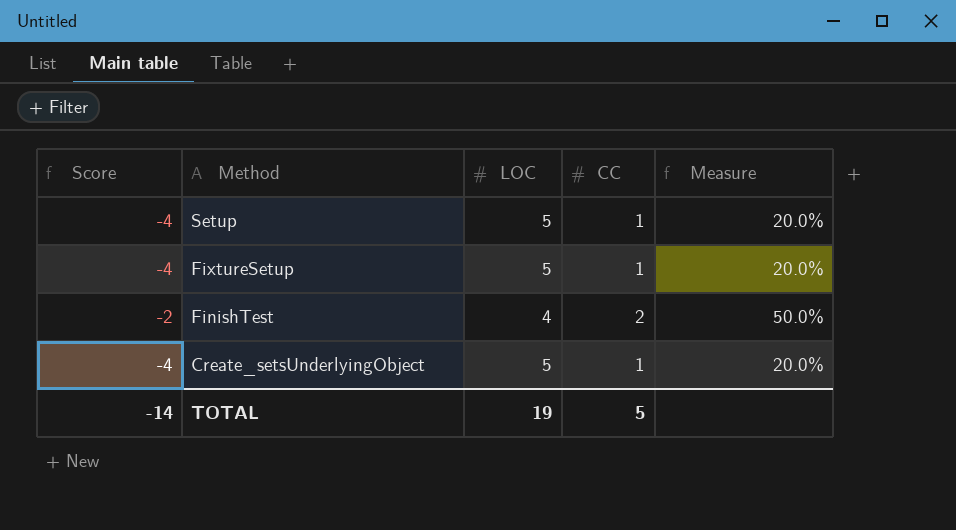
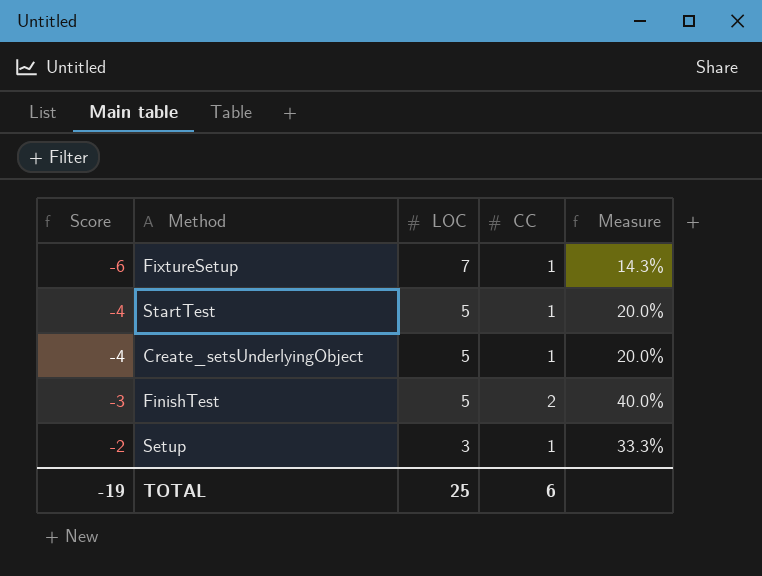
row order: Method descending -> Score ascending
FixtureSetup | Score: -4 -> -6
FixtureSetup | LOC: 5 -> 7
FixtureSetup | Measure: 20.0% -> 14.3%
row StartTest: none -> -4 | 5 | 1 | 20.0%
FinishTest | Score: -2 -> -3
FinishTest | LOC: 4 -> 5
FinishTest | Measure: 50.0% -> 40.0%
Setup | Score: -4 -> -2
Setup | LOC: 5 -> 3
Setup | Measure: 20.0% -> 33.3%
TOTAL | Score: -14 -> -19
TOTAL | LOC: 19 -> 25
TOTAL | CC: 5 -> 6

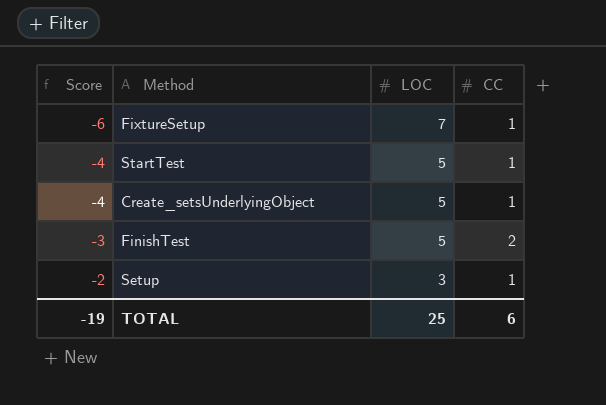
column Measure | formula: [CC] / [LOC] -> none

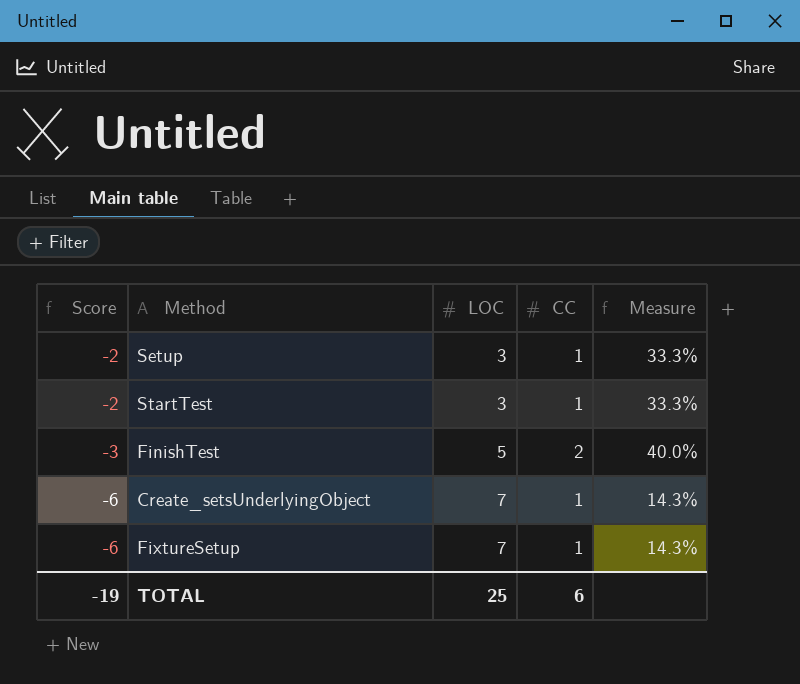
row order: Score ascending -> Score descending
column Measure | formula: none -> [CC] / [LOC]
StartTest | Score: -4 -> -2
StartTest | LOC: 5 -> 3
Create_setsUnderlyingObject | Score: -4 -> -6
Create_setsUnderlyingObject | LOC: 5 -> 7

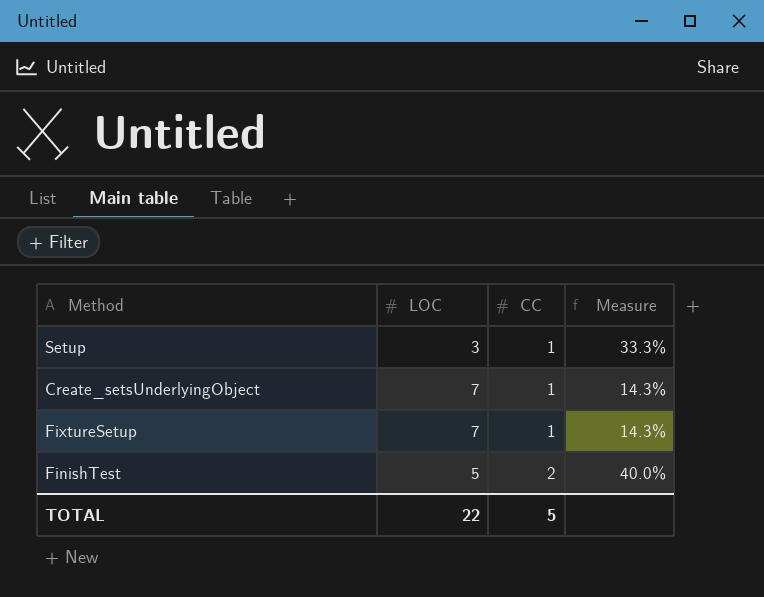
row order: Score descending -> CC ascending
column Score | formula: [CC] - [LOC] -> none
row StartTest: -2 | 3 | 1 | 33.3% -> none
TOTAL | LOC: 25 -> 22
TOTAL | CC: 6 -> 5

